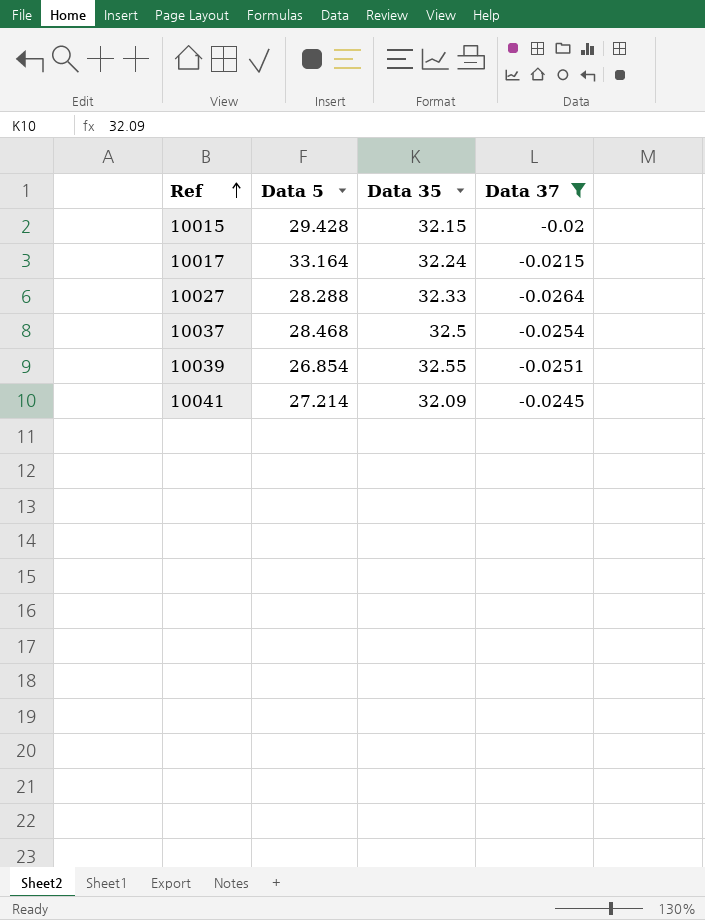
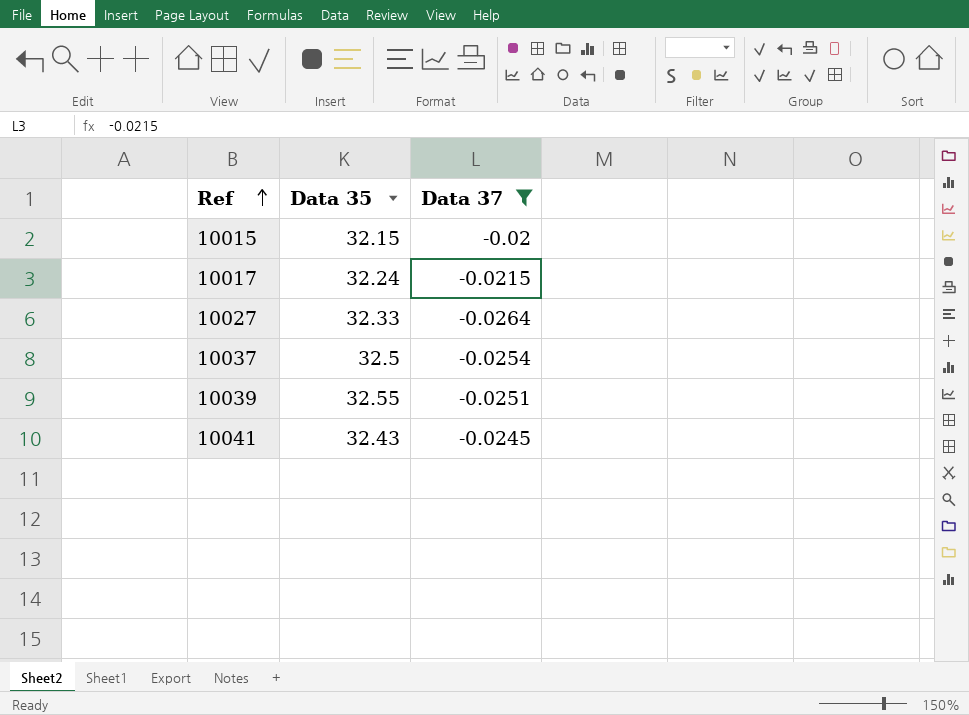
column Data 5 | position: 2 -> none
10041 | Data 35: 32.09 -> 32.43

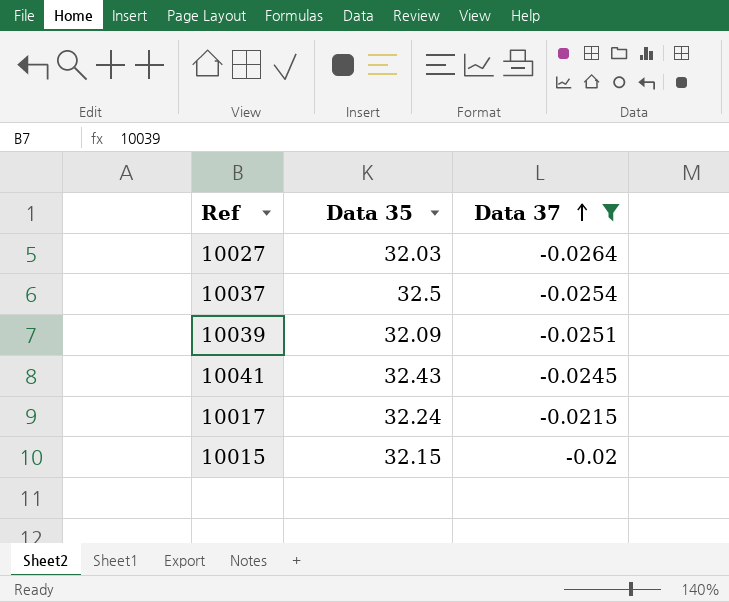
row order: Ref ascending -> Data 37 ascending
10027 | Data 35: 32.33 -> 32.03
10039 | Data 35: 32.55 -> 32.09

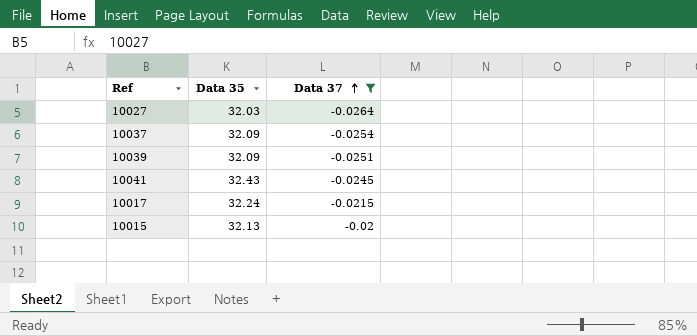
10037 | Data 35: 32.5 -> 32.09
10015 | Data 35: 32.15 -> 32.13

